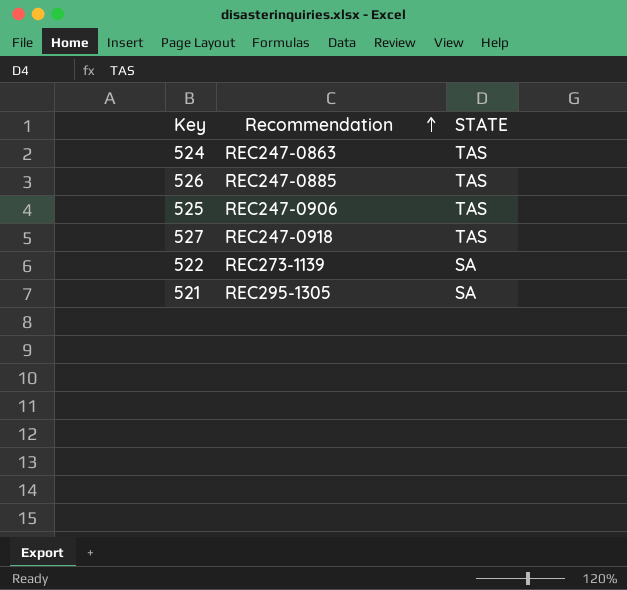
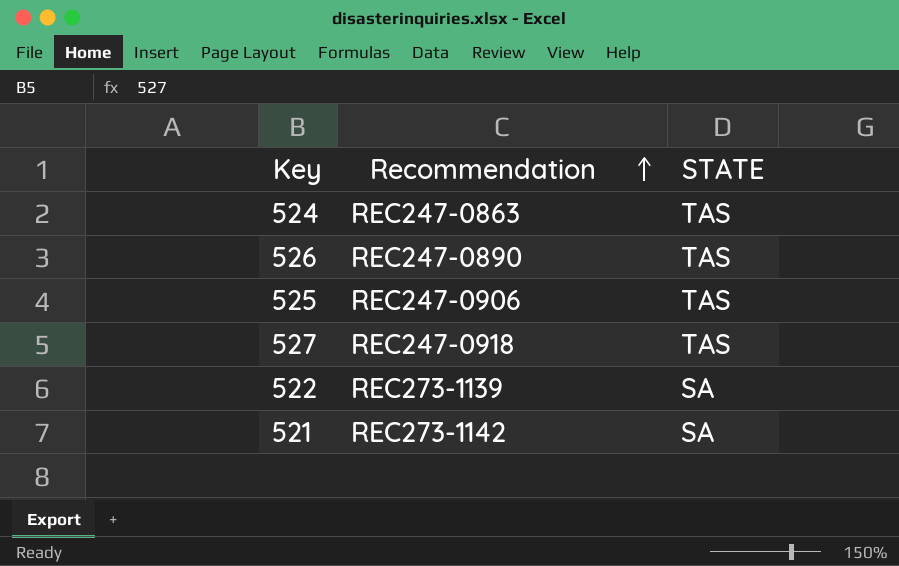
526 | Recommendation: REC247-0885 -> REC247-0890
521 | Recommendation: REC295-1305 -> REC273-1142

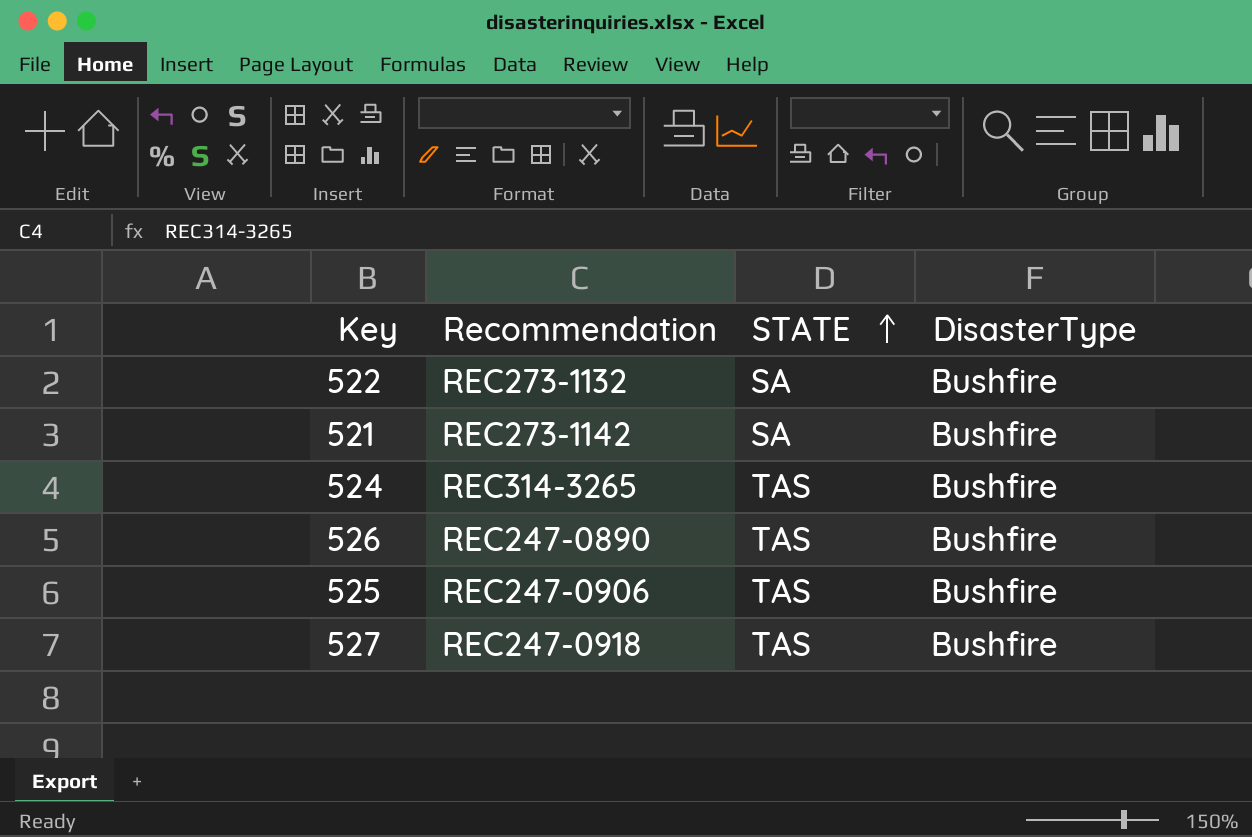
row order: Recommendation ascending -> STATE ascending
column DisasterType | position: none -> 4
522 | Recommendation: REC273-1139 -> REC273-1132
524 | Recommendation: REC247-0863 -> REC314-3265

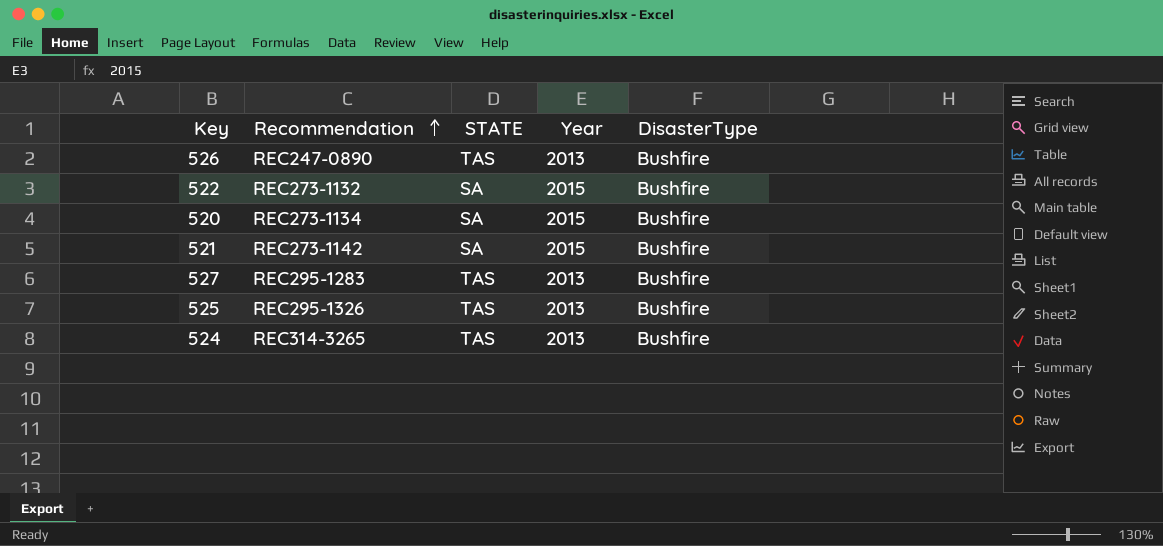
row order: STATE ascending -> Recommendation ascending
column Year | position: none -> 4
row 520: none -> REC273-1134 | SA | 2015 | Bushfire
527 | Recommendation: REC247-0918 -> REC295-1283
525 | Recommendation: REC247-0906 -> REC295-1326

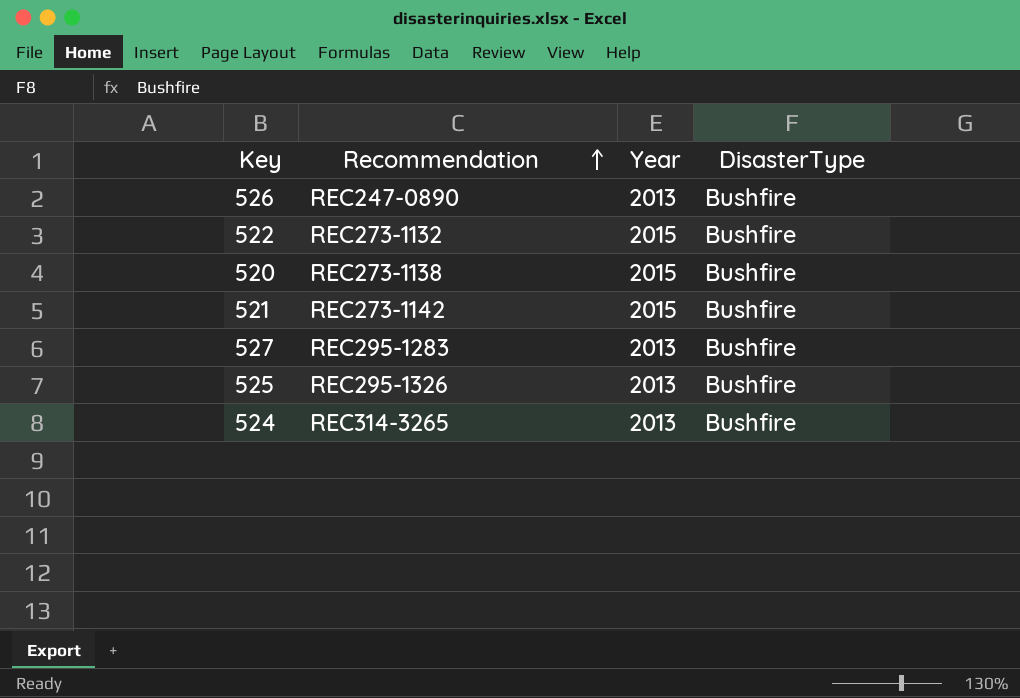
column STATE | position: 3 -> none
520 | Recommendation: REC273-1134 -> REC273-1138

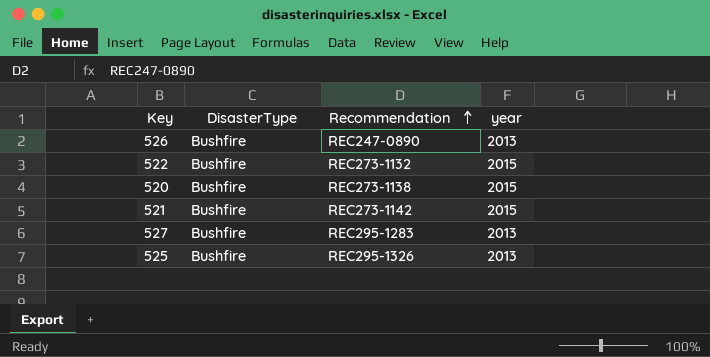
column DisasterType | position: 4 -> 2
column name: Year -> year
row 524: REC314-3265 | 2013 | Bushfire -> none

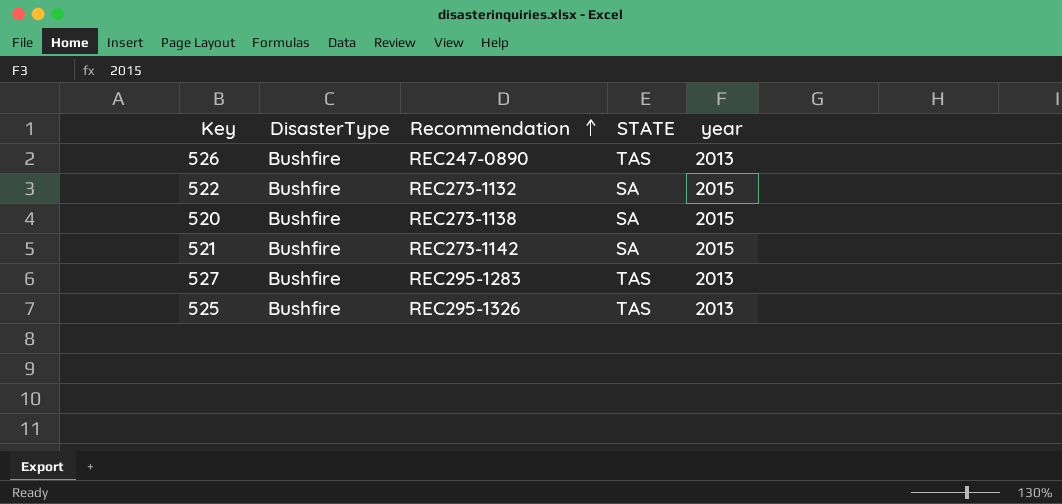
column STATE | position: none -> 4

